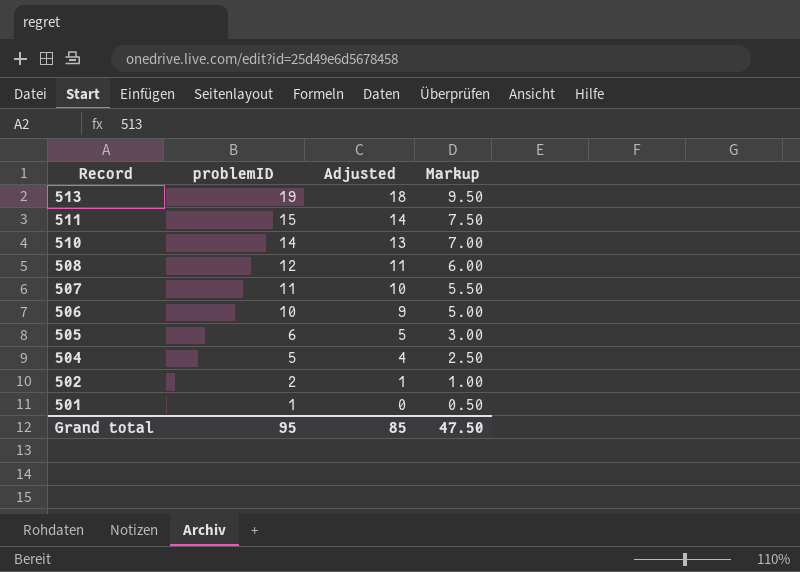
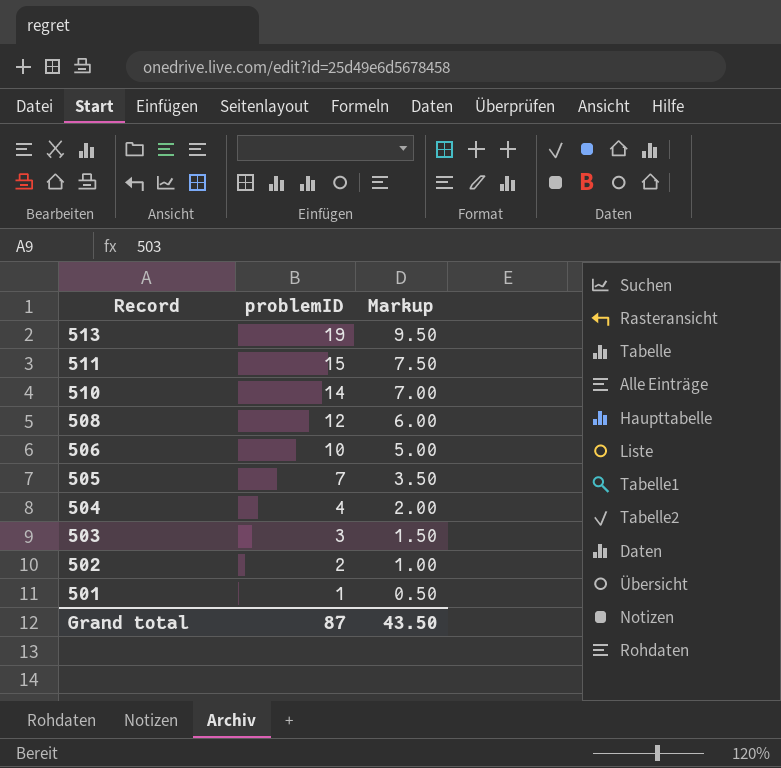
column Adjusted | formula: [problemID] - 1 -> none
row 507: 11 | 10 | 5.50 -> none
505 | problemID: 6 -> 7
505 | Markup: 3.00 -> 3.50
504 | problemID: 5 -> 4
504 | Markup: 2.50 -> 2.00
row 503: none -> 3 | 1.50
Grand total | problemID: 95 -> 87
Grand total | Markup: 47.50 -> 43.50

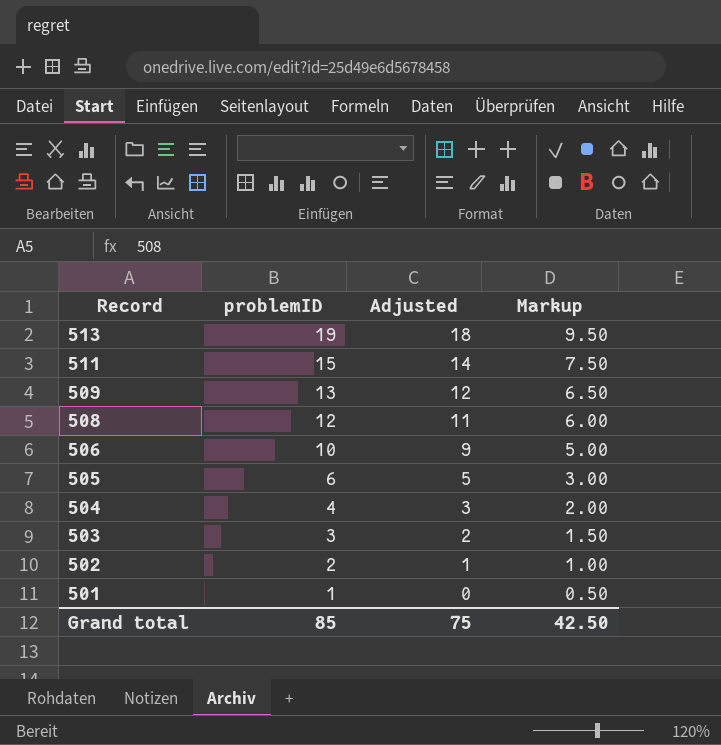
column Adjusted | formula: none -> [problemID] - 1
row 510: 14 | 7.00 -> none
row 509: none -> 13 | 12 | 6.50
505 | problemID: 7 -> 6
505 | Markup: 3.50 -> 3.00
Grand total | problemID: 87 -> 85
Grand total | Markup: 43.50 -> 42.50

